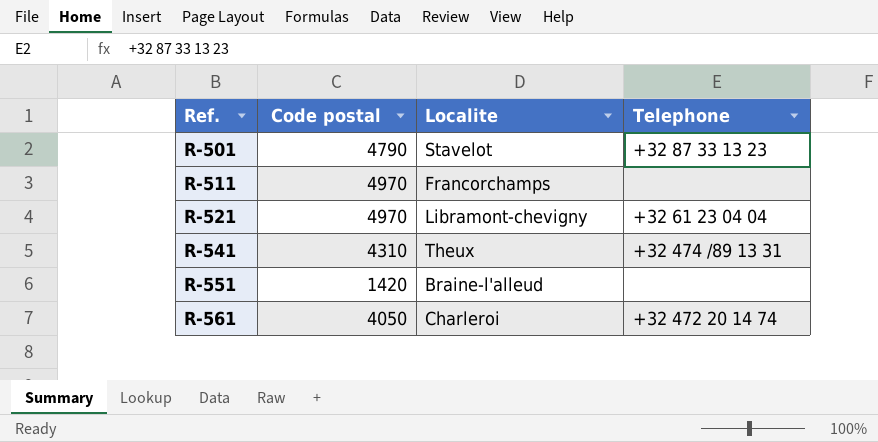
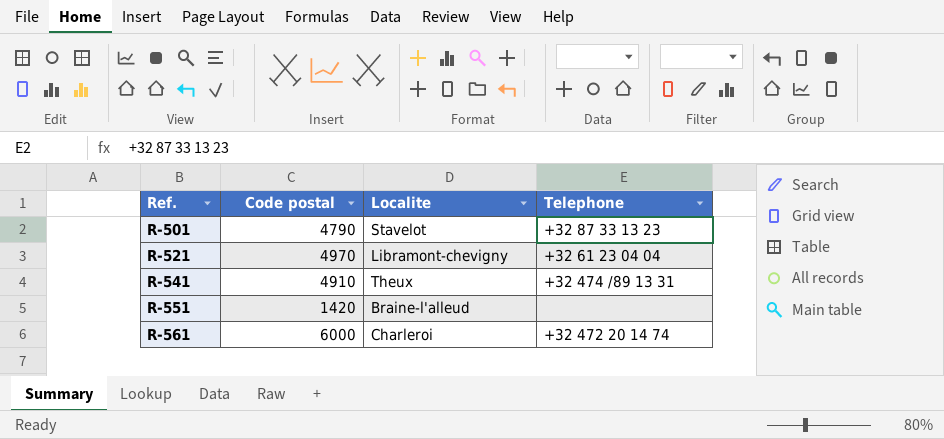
row R-511: 4970 | Francorchamps | none -> none
R-541 | Code postal: 4310 -> 4910
R-561 | Code postal: 4050 -> 6000

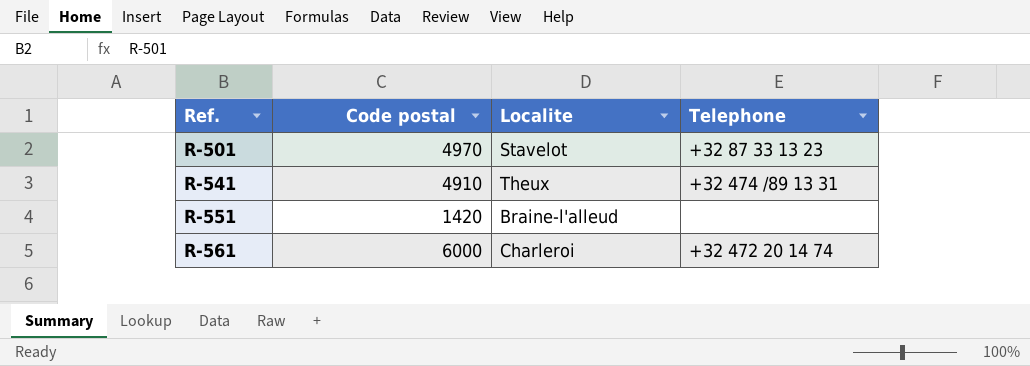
row R-521: 4970 | Libramont-chevigny | +32 61 23 04 04 -> none
R-501 | Code postal: 4790 -> 4970

